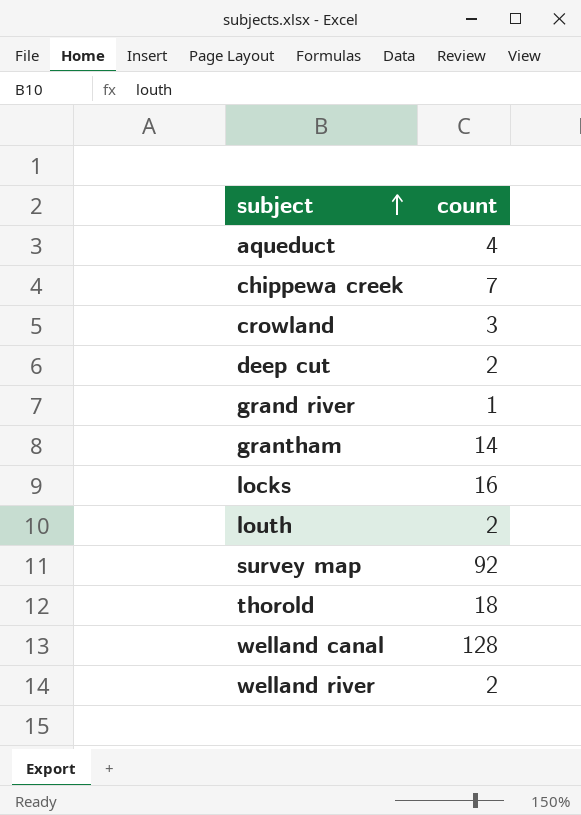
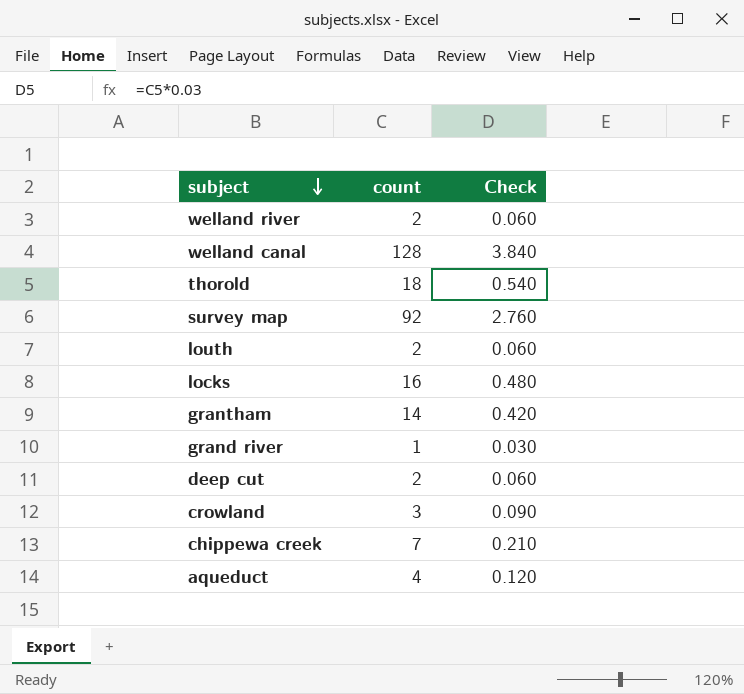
row order: subject ascending -> subject descending
column Check | formula: none -> [count] * 0.03

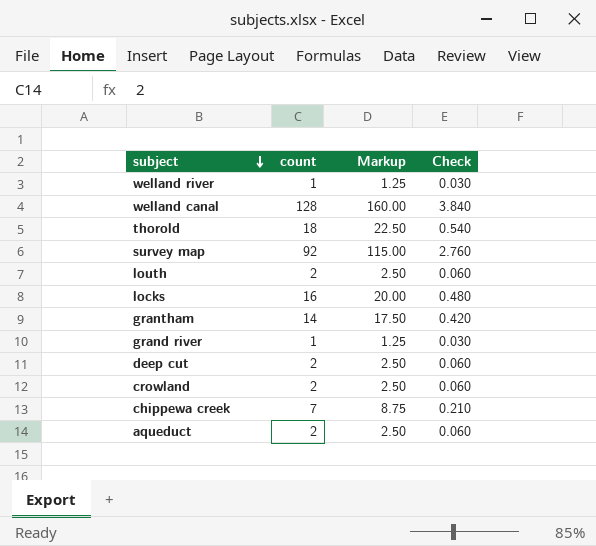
column Markup | formula: none -> [count] * 1.25
welland river | count: 2 -> 1
welland river | Check: 0.060 -> 0.030
crowland | count: 3 -> 2
crowland | Check: 0.090 -> 0.060
aqueduct | count: 4 -> 2
aqueduct | Check: 0.120 -> 0.060

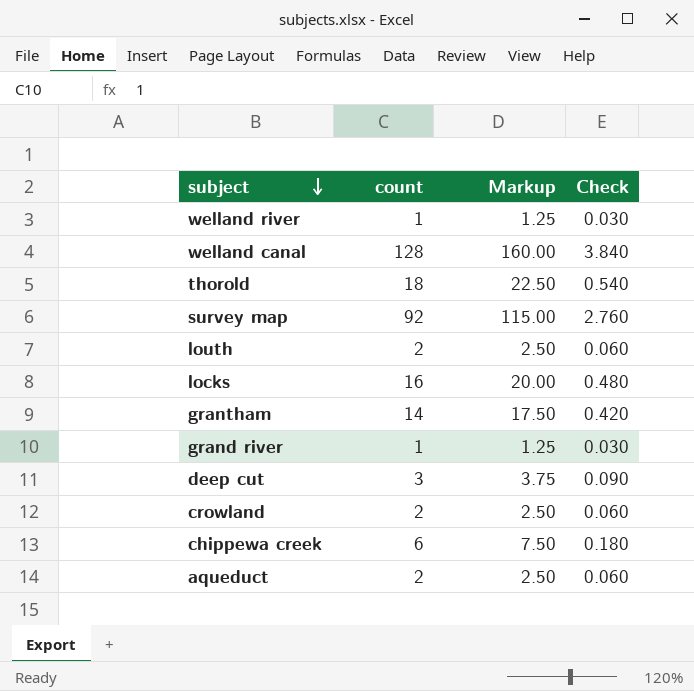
deep cut | count: 2 -> 3
deep cut | Markup: 2.50 -> 3.75
deep cut | Check: 0.060 -> 0.090
chippewa creek | count: 7 -> 6
chippewa creek | Markup: 8.75 -> 7.50
chippewa creek | Check: 0.210 -> 0.180

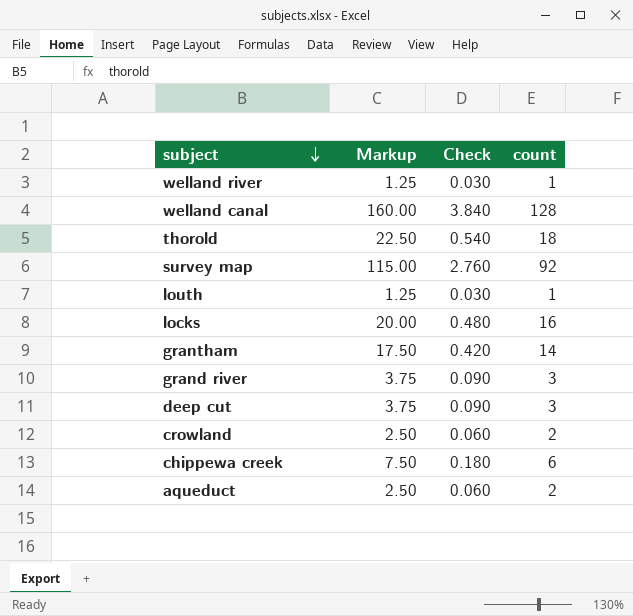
column count | position: 2 -> 4
louth | Markup: 2.50 -> 1.25
louth | Check: 0.060 -> 0.030
louth | count: 2 -> 1
grand river | Markup: 1.25 -> 3.75
grand river | Check: 0.030 -> 0.090
grand river | count: 1 -> 3

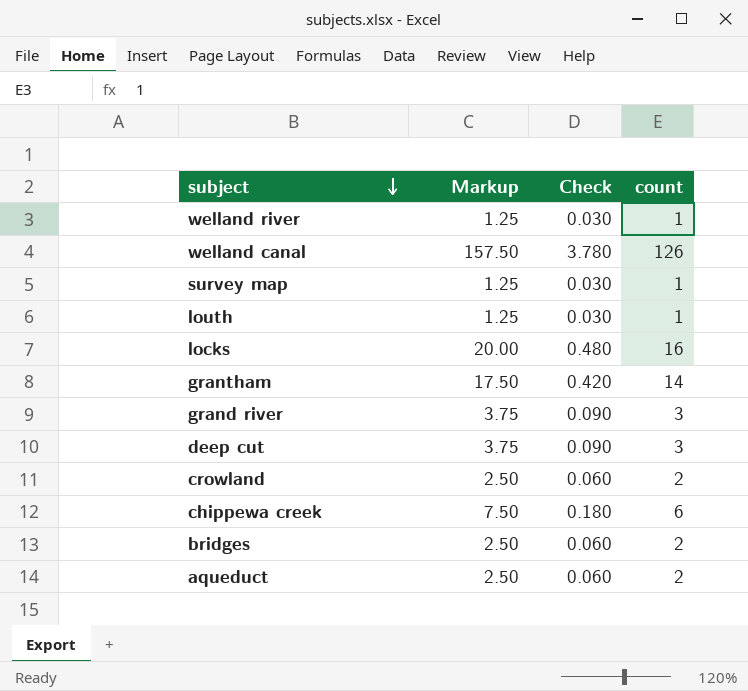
row thorold: 22.50 | 0.540 | 18 -> none
welland canal | Markup: 160.00 -> 157.50
welland canal | Check: 3.840 -> 3.780
welland canal | count: 128 -> 126
survey map | Markup: 115.00 -> 1.25
survey map | Check: 2.760 -> 0.030
survey map | count: 92 -> 1
row bridges: none -> 2.50 | 0.060 | 2

